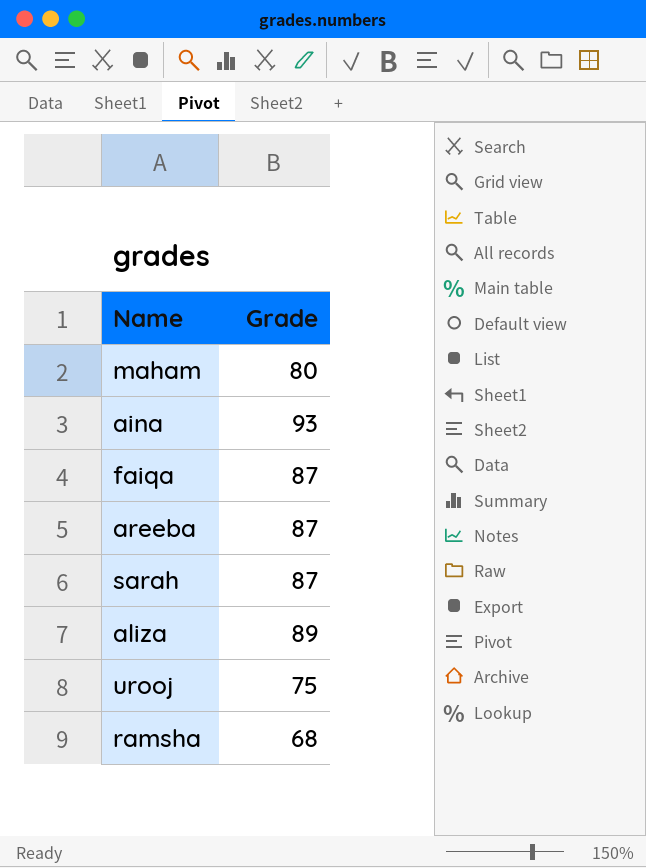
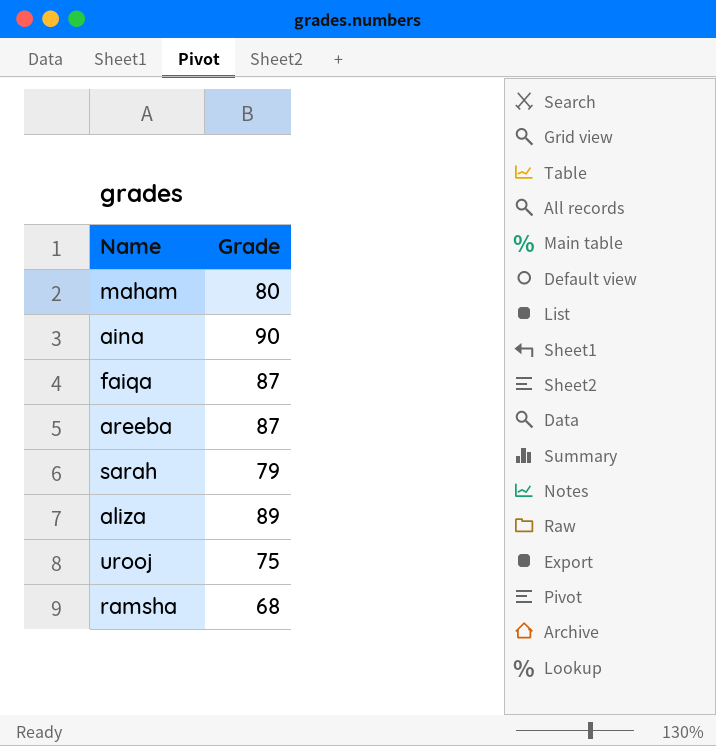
aina | Grade: 93 -> 90
sarah | Grade: 87 -> 79

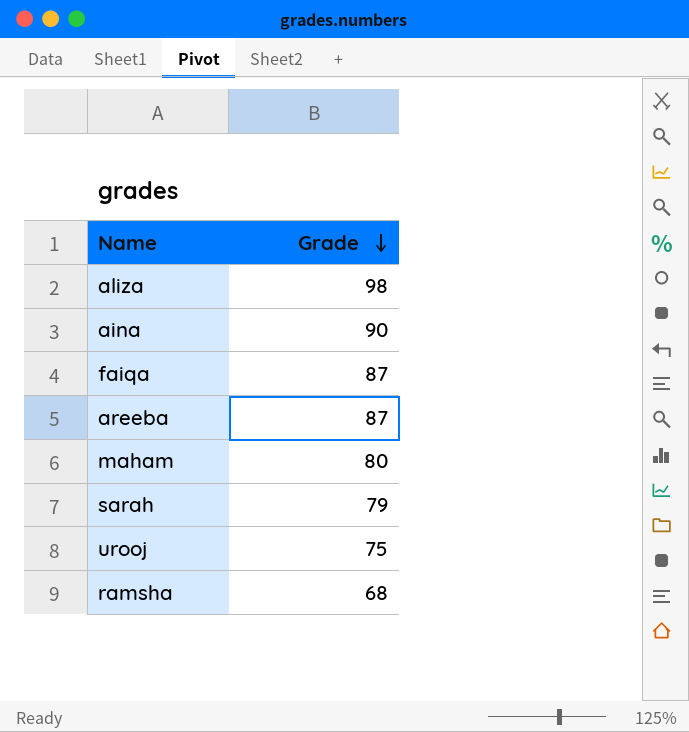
row order: none -> Grade descending
aliza | Grade: 89 -> 98

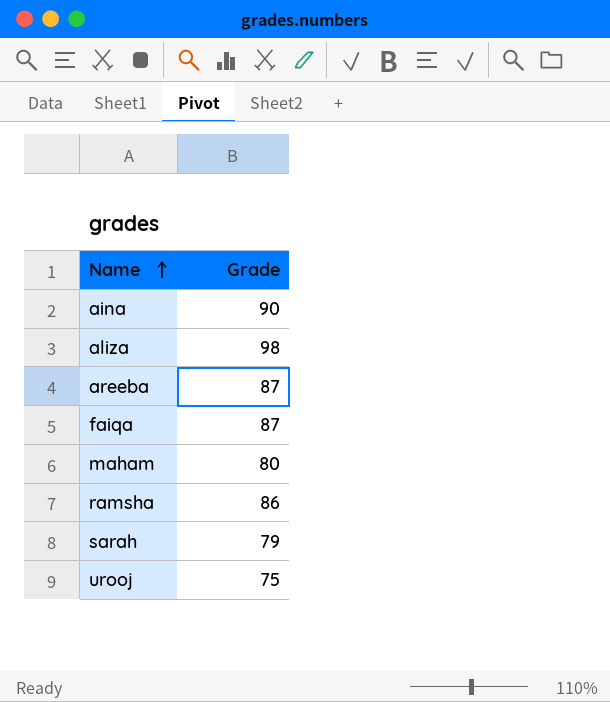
row order: Grade descending -> Name ascending
ramsha | Grade: 68 -> 86

